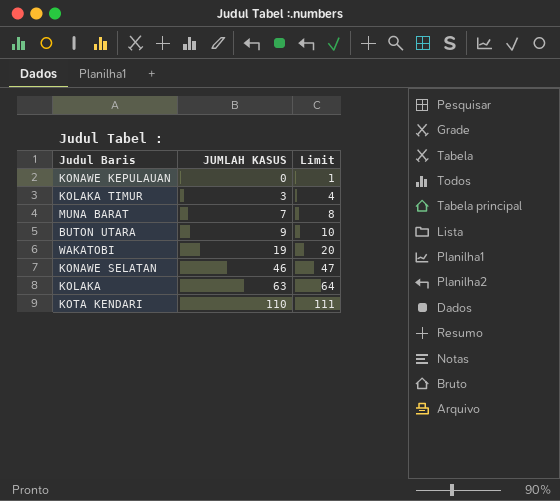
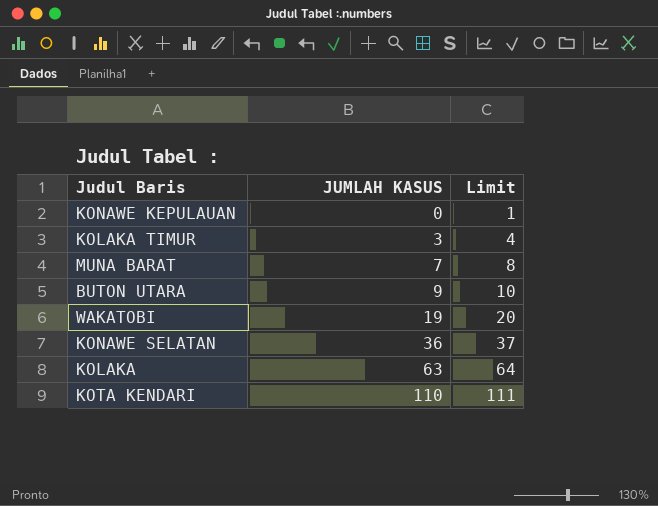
KONAWE SELATAN | JUMLAH KASUS: 46 -> 36
KONAWE SELATAN | Limit: 47 -> 37

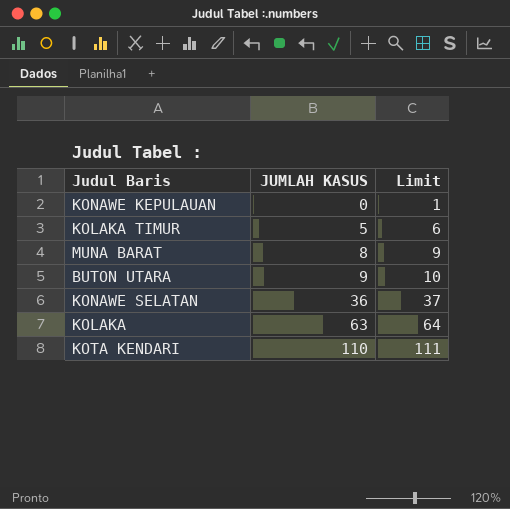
row WAKATOBI: 19 | 20 -> none
KOLAKA TIMUR | JUMLAH KASUS: 3 -> 5
KOLAKA TIMUR | Limit: 4 -> 6
MUNA BARAT | JUMLAH KASUS: 7 -> 8
MUNA BARAT | Limit: 8 -> 9

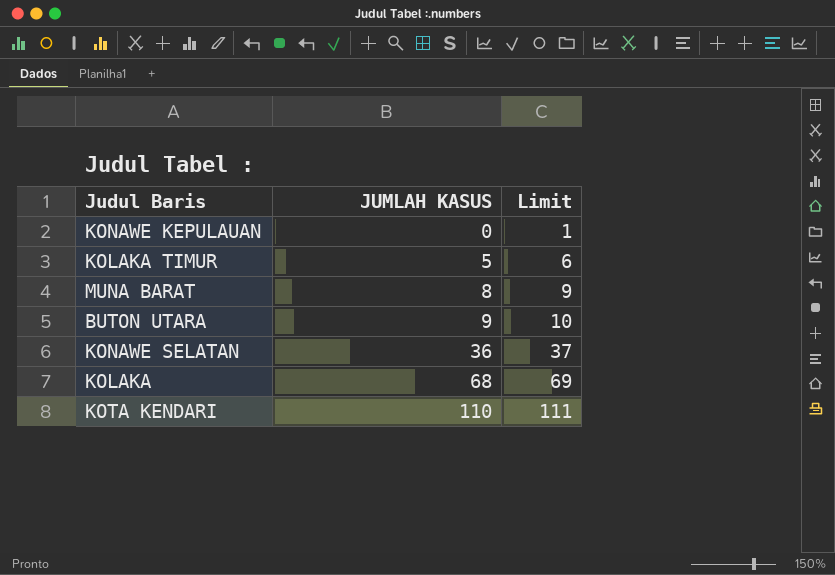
KOLAKA | JUMLAH KASUS: 63 -> 68
KOLAKA | Limit: 64 -> 69

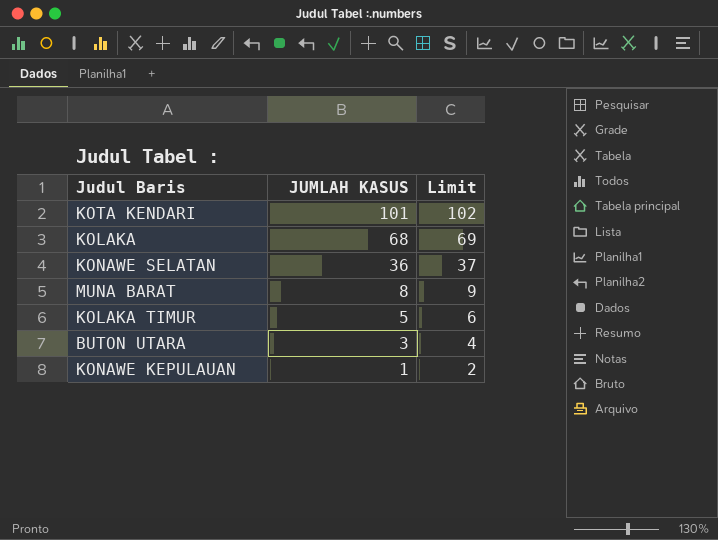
row order: JUMLAH KASUS ascending -> JUMLAH KASUS descending
KOTA KENDARI | JUMLAH KASUS: 110 -> 101
KOTA KENDARI | Limit: 111 -> 102
BUTON UTARA | JUMLAH KASUS: 9 -> 3
BUTON UTARA | Limit: 10 -> 4
KONAWE KEPULAUAN | JUMLAH KASUS: 0 -> 1
KONAWE KEPULAUAN | Limit: 1 -> 2

